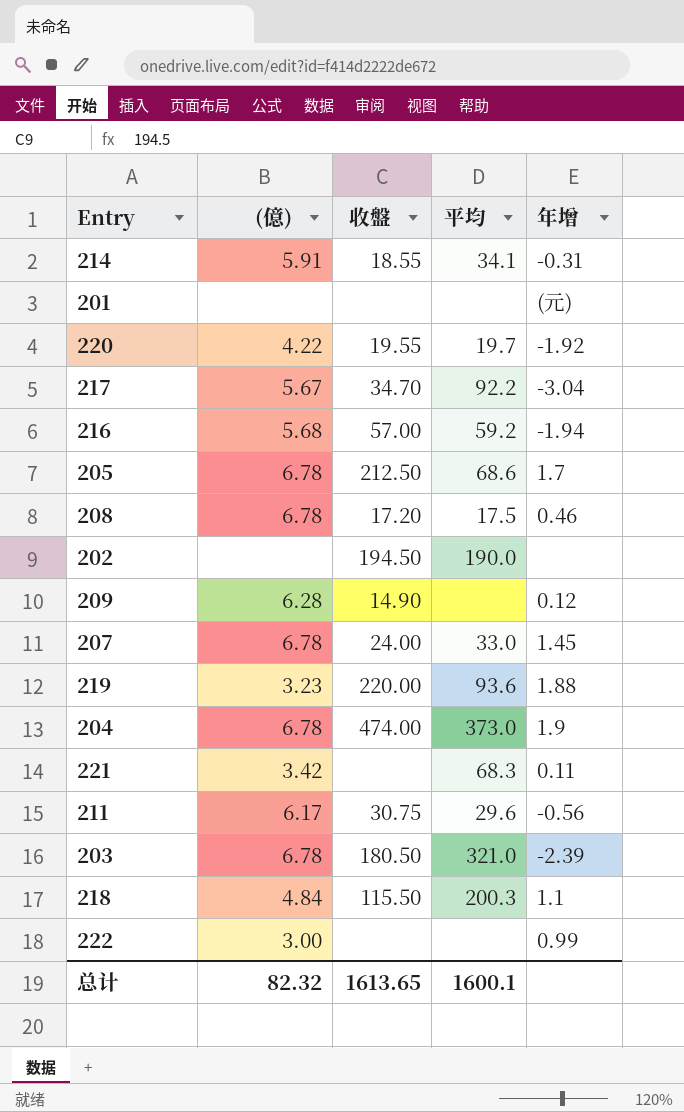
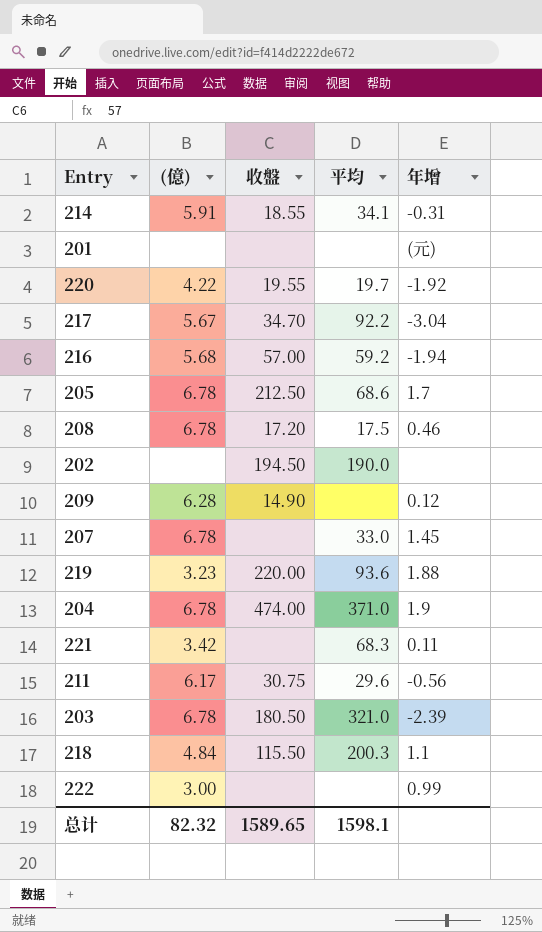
207 | 收盤: 24.00 -> none
204 | 平均: 373.0 -> 371.0
总计 | 收盤: 1613.65 -> 1589.65
总计 | 平均: 1600.1 -> 1598.1

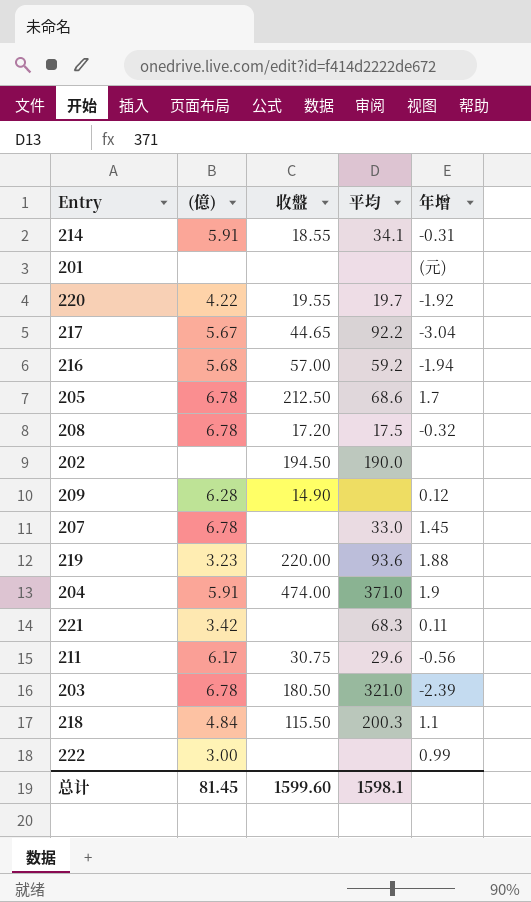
217 | 收盤: 34.70 -> 44.65
208 | 年增: 0.46 -> -0.32
204 | (億): 6.78 -> 5.91
总计 | (億): 82.32 -> 81.45
总计 | 收盤: 1589.65 -> 1599.60

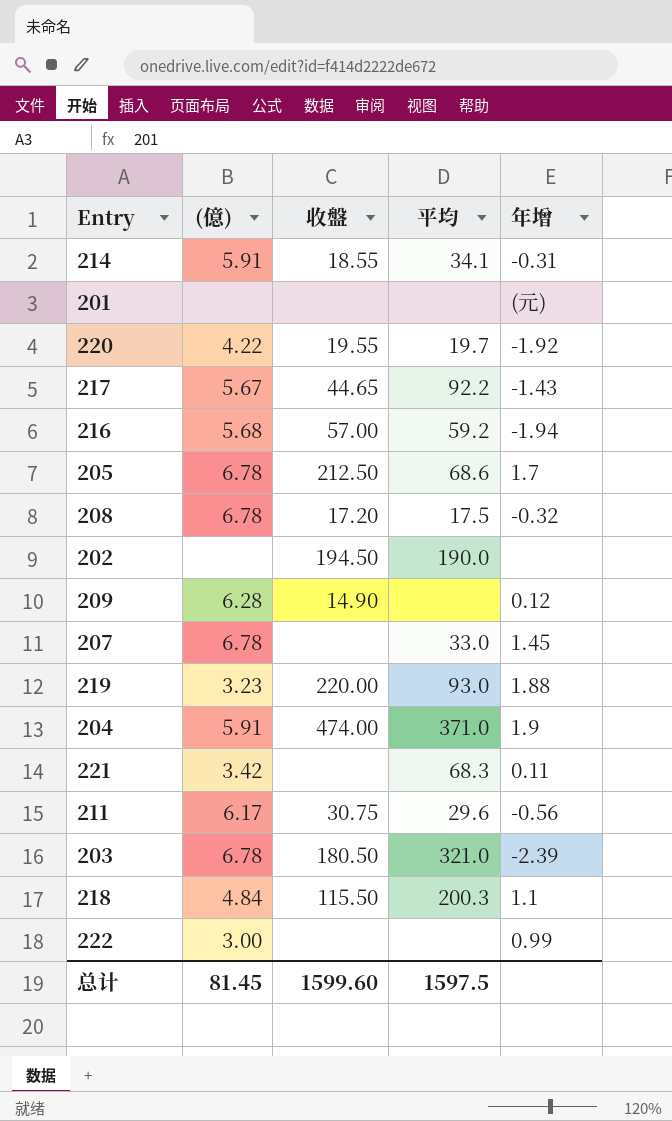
217 | 年增: -3.04 -> -1.43
219 | 平均: 93.6 -> 93.0
总计 | 平均: 1598.1 -> 1597.5

